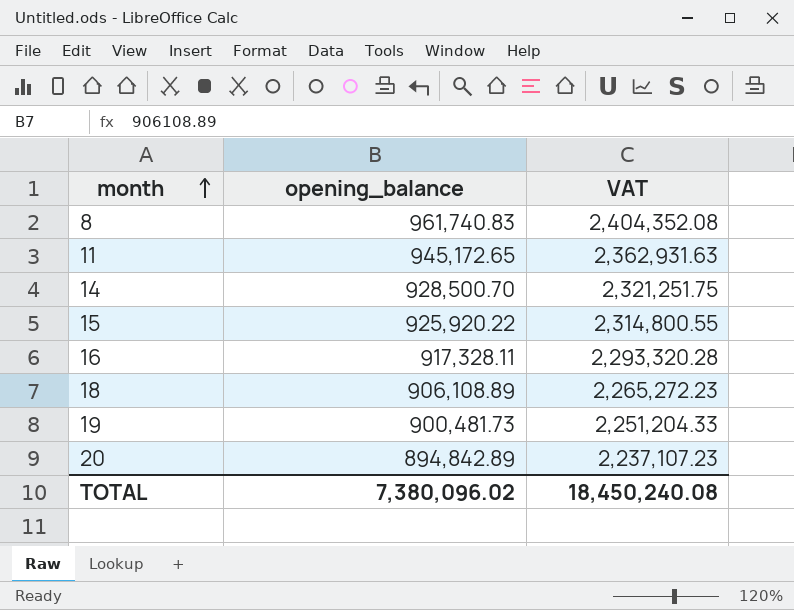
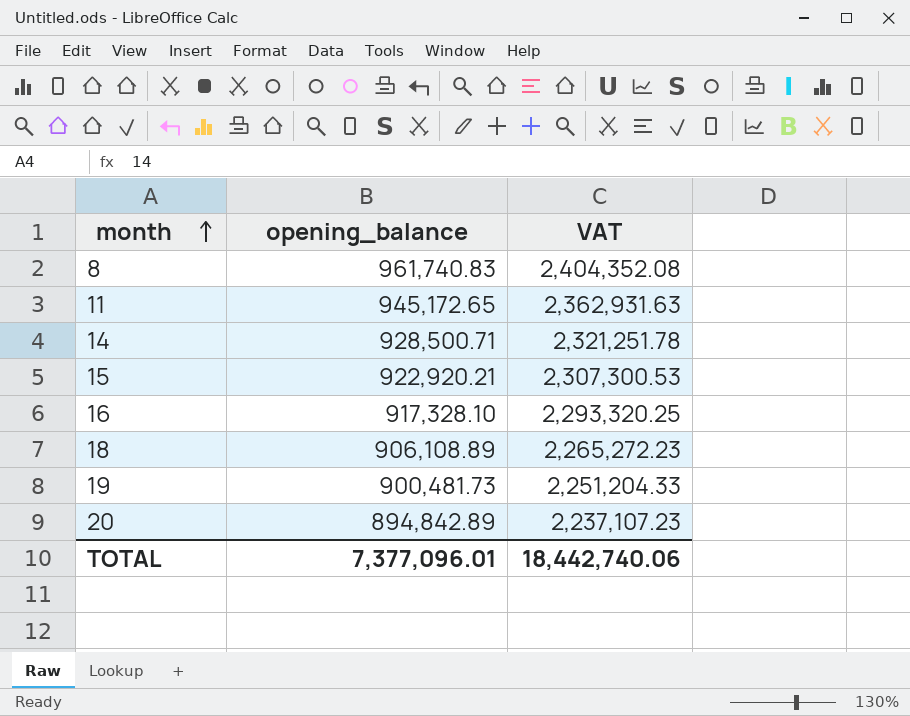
14 | opening_balance: 928,500.70 -> 928,500.71
14 | VAT: 2,321,251.75 -> 2,321,251.78
15 | opening_balance: 925,920.22 -> 922,920.21
15 | VAT: 2,314,800.55 -> 2,307,300.53
16 | opening_balance: 917,328.11 -> 917,328.10
16 | VAT: 2,293,320.28 -> 2,293,320.25
TOTAL | opening_balance: 7,380,096.02 -> 7,377,096.01
TOTAL | VAT: 18,450,240.08 -> 18,442,740.06

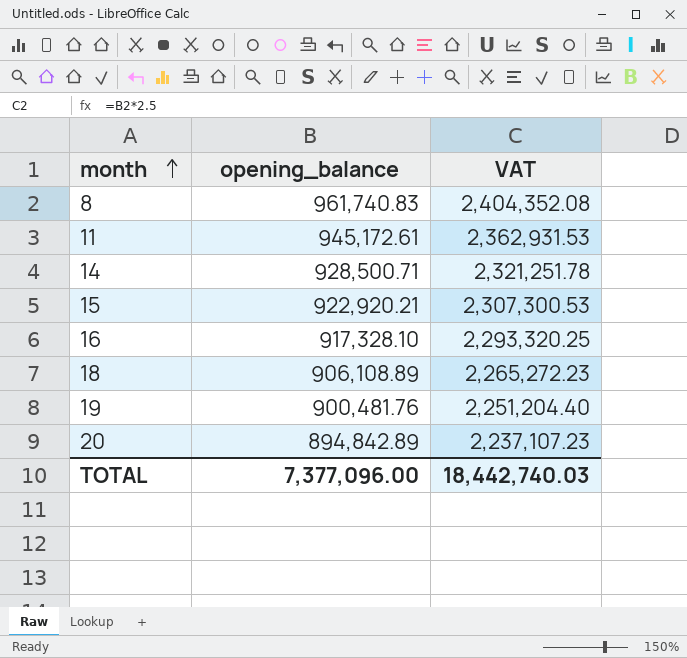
11 | opening_balance: 945,172.65 -> 945,172.61
11 | VAT: 2,362,931.63 -> 2,362,931.53
19 | opening_balance: 900,481.73 -> 900,481.76
19 | VAT: 2,251,204.33 -> 2,251,204.40
TOTAL | opening_balance: 7,377,096.01 -> 7,377,096.00
TOTAL | VAT: 18,442,740.06 -> 18,442,740.03

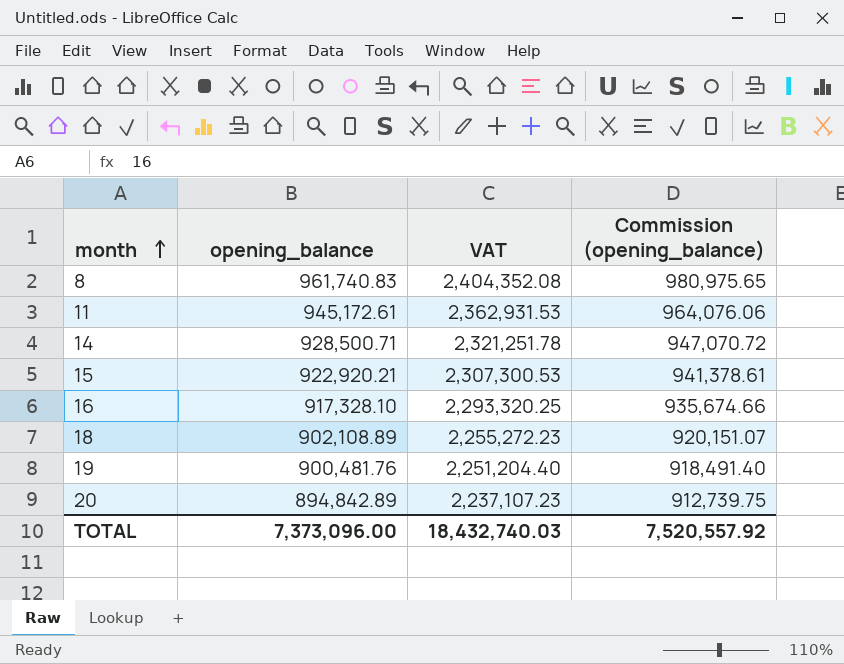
column Commission (opening_balance) | formula: none -> [opening_balance] * 1.02
18 | opening_balance: 906,108.89 -> 902,108.89
18 | VAT: 2,265,272.23 -> 2,255,272.23
TOTAL | opening_balance: 7,377,096.00 -> 7,373,096.00
TOTAL | VAT: 18,442,740.03 -> 18,432,740.03

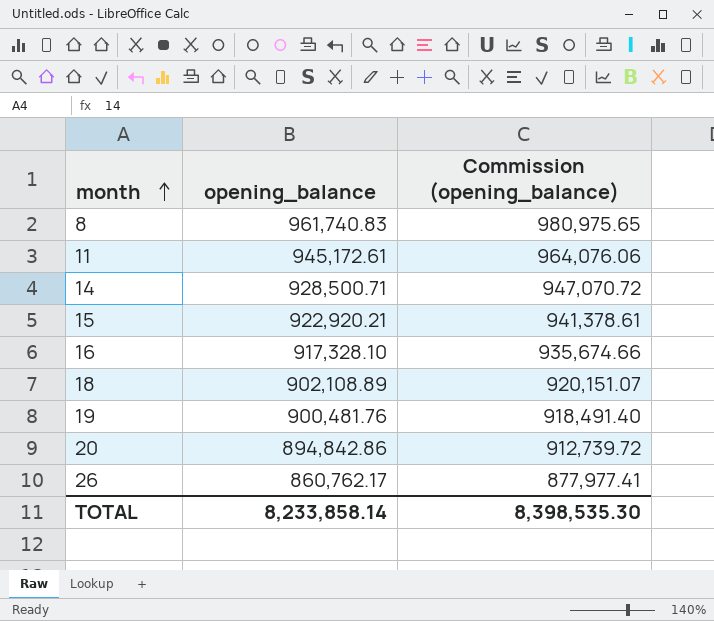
column VAT | formula: [opening_balance] * 2.5 -> none
20 | opening_balance: 894,842.89 -> 894,842.86
20 | Commission (opening_balance): 912,739.75 -> 912,739.72
row 26: none -> 860,762.17 | 877,977.41
TOTAL | opening_balance: 7,373,096.00 -> 8,233,858.14
TOTAL | Commission (opening_balance): 7,520,557.92 -> 8,398,535.30

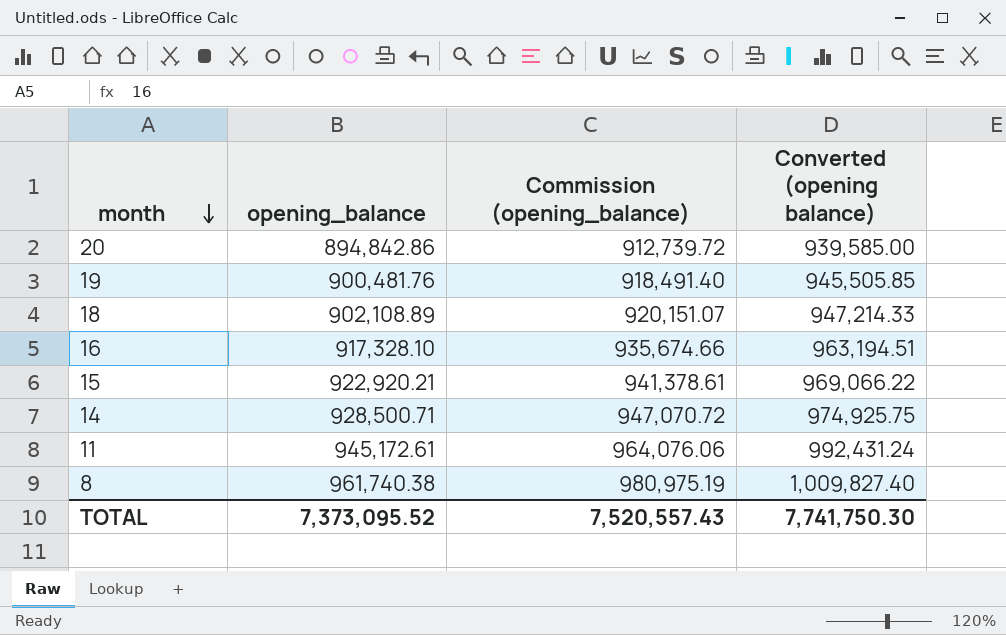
row order: month ascending -> month descending
column Converted (opening balance) | formula: none -> [opening_balance] * 1.05
row 26: 860,762.17 | 877,977.41 -> none
8 | opening_balance: 961,740.83 -> 961,740.38
8 | Commission (opening_balance): 980,975.65 -> 980,975.19
TOTAL | opening_balance: 8,233,858.14 -> 7,373,095.52
TOTAL | Commission (opening_balance): 8,398,535.30 -> 7,520,557.43

